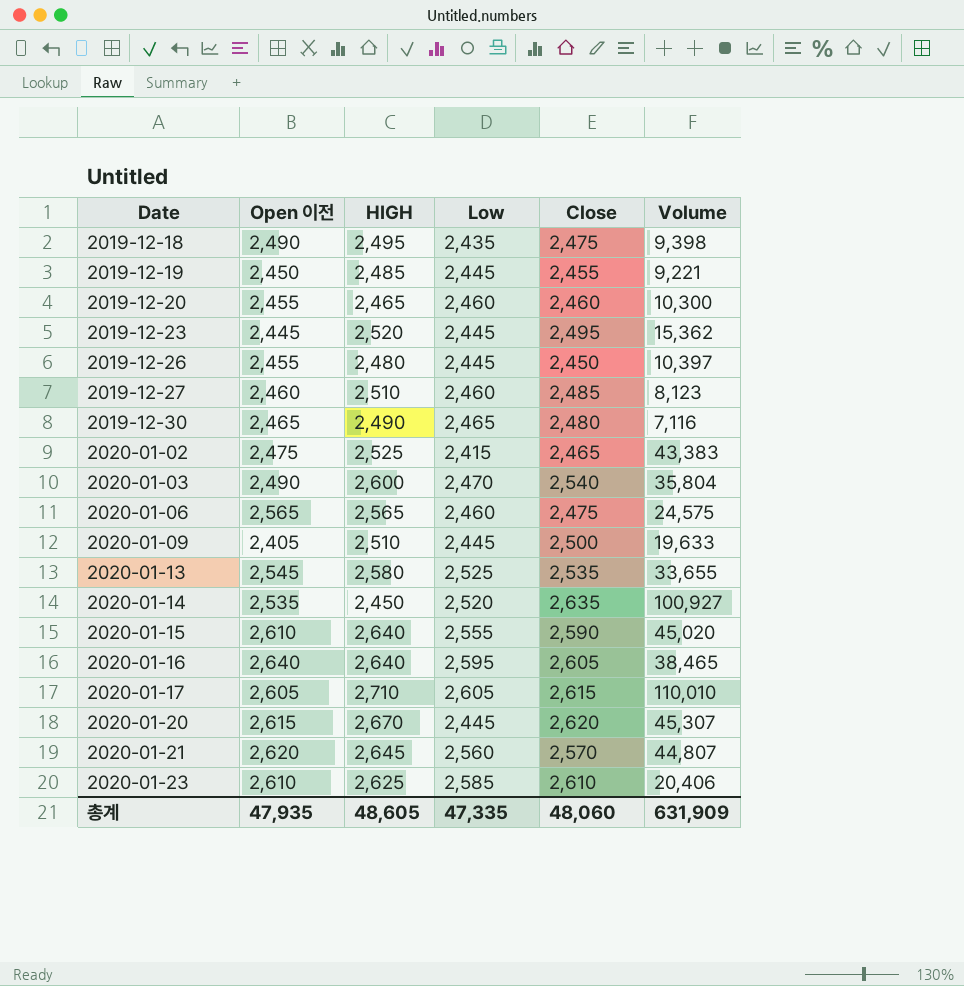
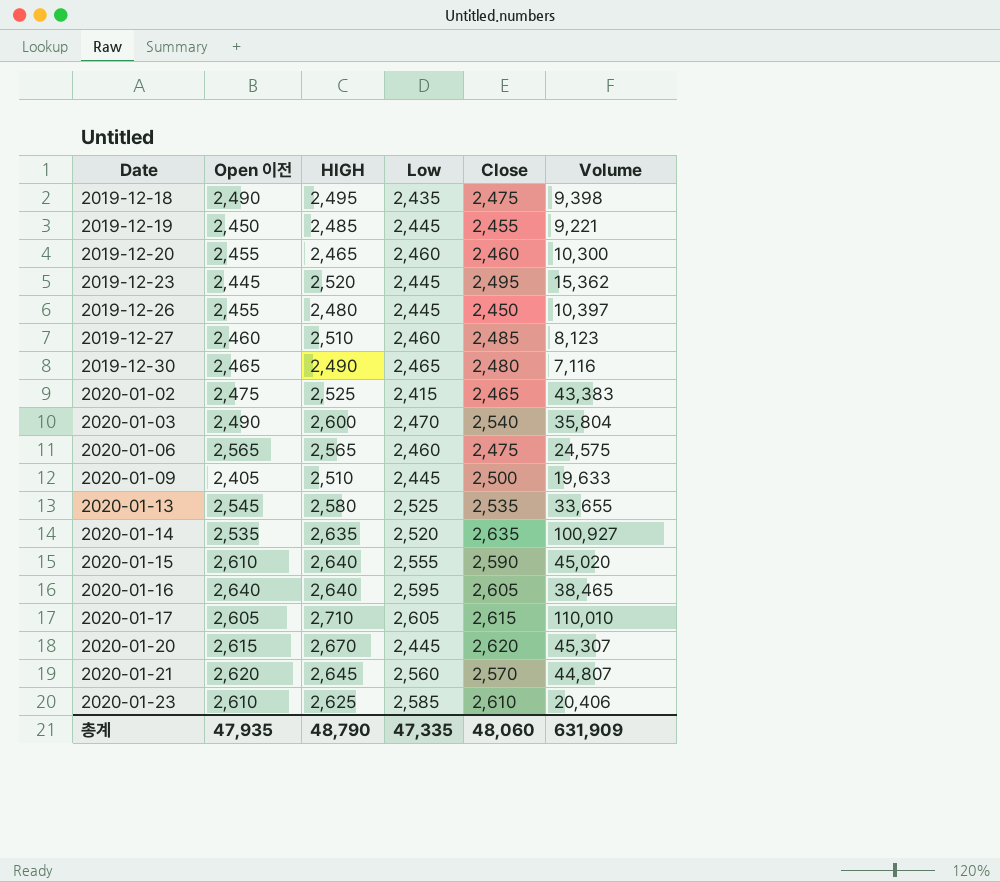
2020-01-14 | HIGH: 2,450 -> 2,635
총계 | HIGH: 48,605 -> 48,790

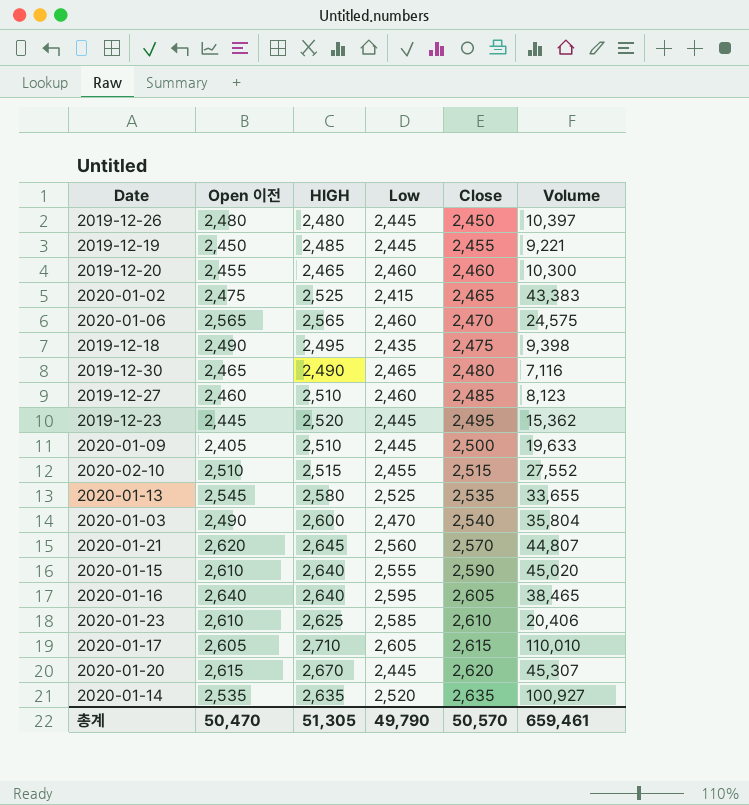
row order: Date ascending -> Close ascending
2019-12-26 | Open 이전: 2,455 -> 2,480
2020-01-06 | Close: 2,475 -> 2,470
row 2020-02-10: none -> 2,510 | 2,515 | 2,455 | 2,515 | 27,552
총계 | Open 이전: 47,935 -> 50,470
총계 | HIGH: 48,790 -> 51,305
총계 | Low: 47,335 -> 49,790
총계 | Close: 48,060 -> 50,570
총계 | Volume: 631,909 -> 659,461

